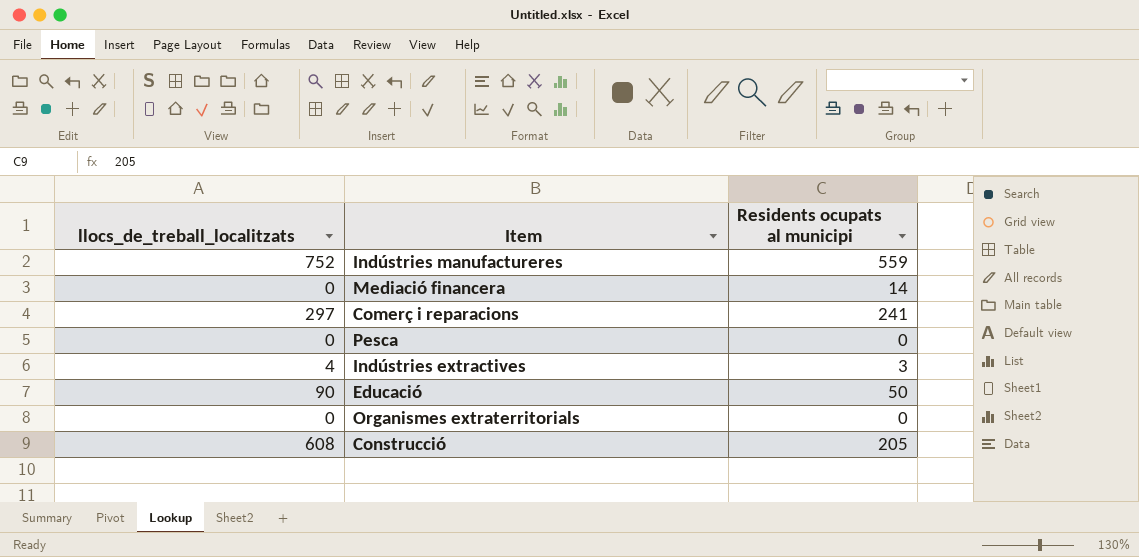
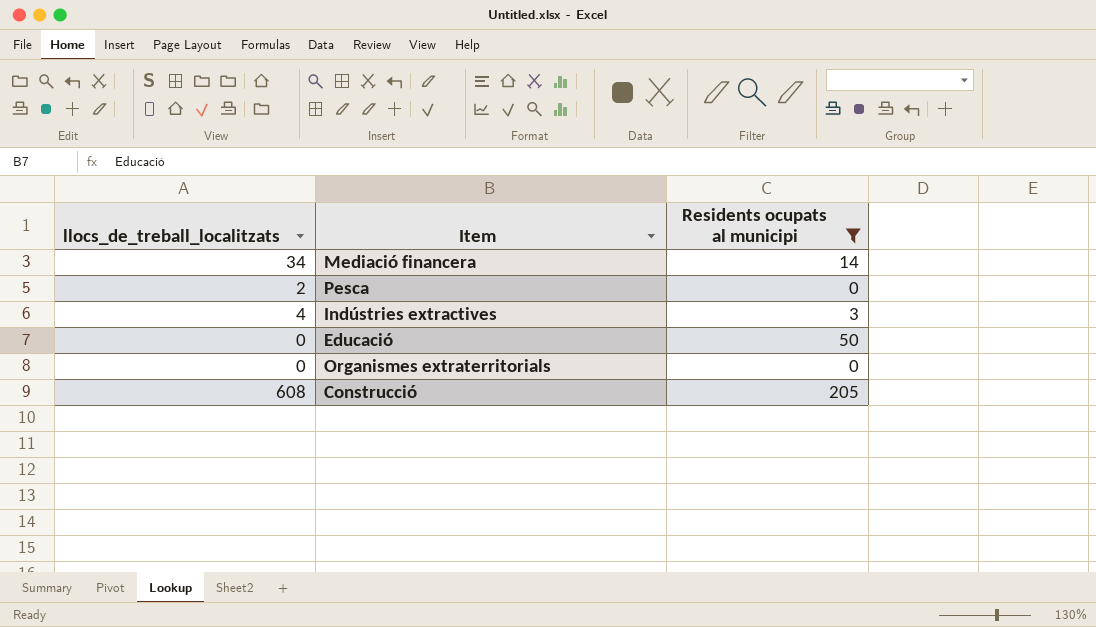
filter: none -> Residents ocupats al municipi <= 205
Mediació financera | llocs_de_treball_localitzats: 0 -> 34
Pesca | llocs_de_treball_localitzats: 0 -> 2
Educació | llocs_de_treball_localitzats: 90 -> 0

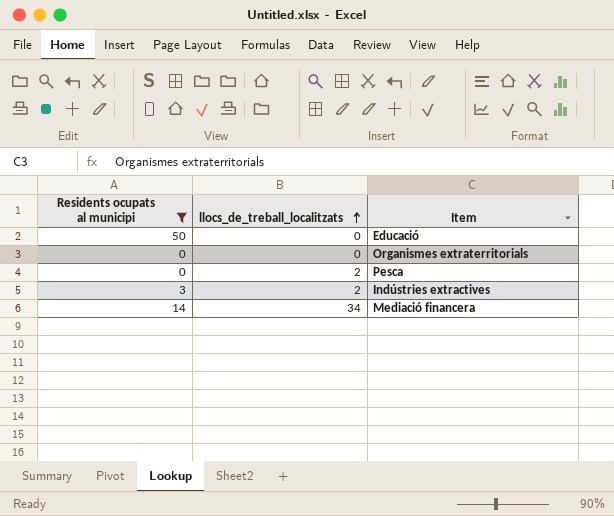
row order: none -> llocs_de_treball_localitzats ascending
column Residents ocupats al municipi | position: 3 -> 1
row Construcció: 608 | 205 -> none
Indústries extractives | llocs_de_treball_localitzats: 4 -> 2

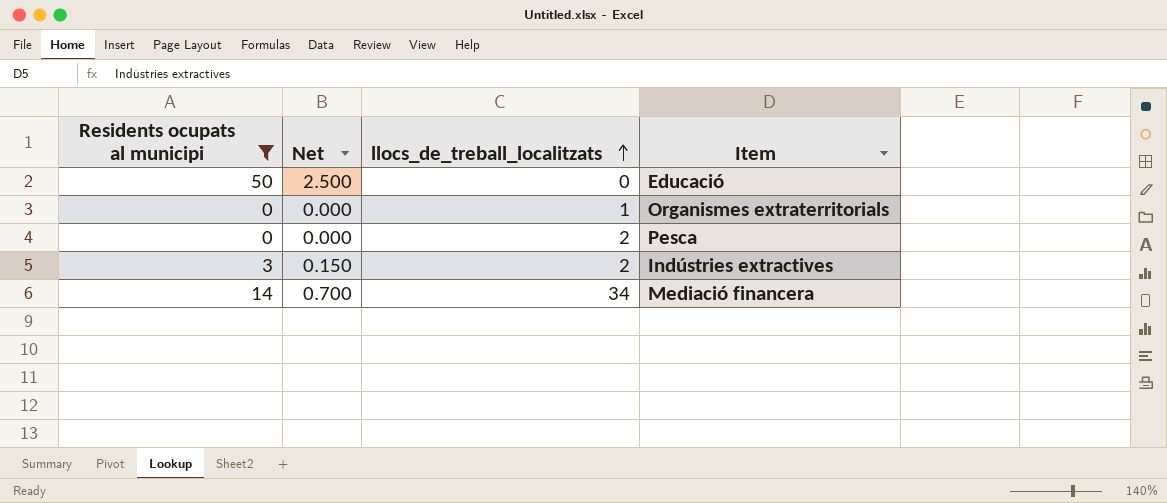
column Net | formula: none -> [Residents ocupats al municipi] * 0.05
Organismes extraterritorials | llocs_de_treball_localitzats: 0 -> 1

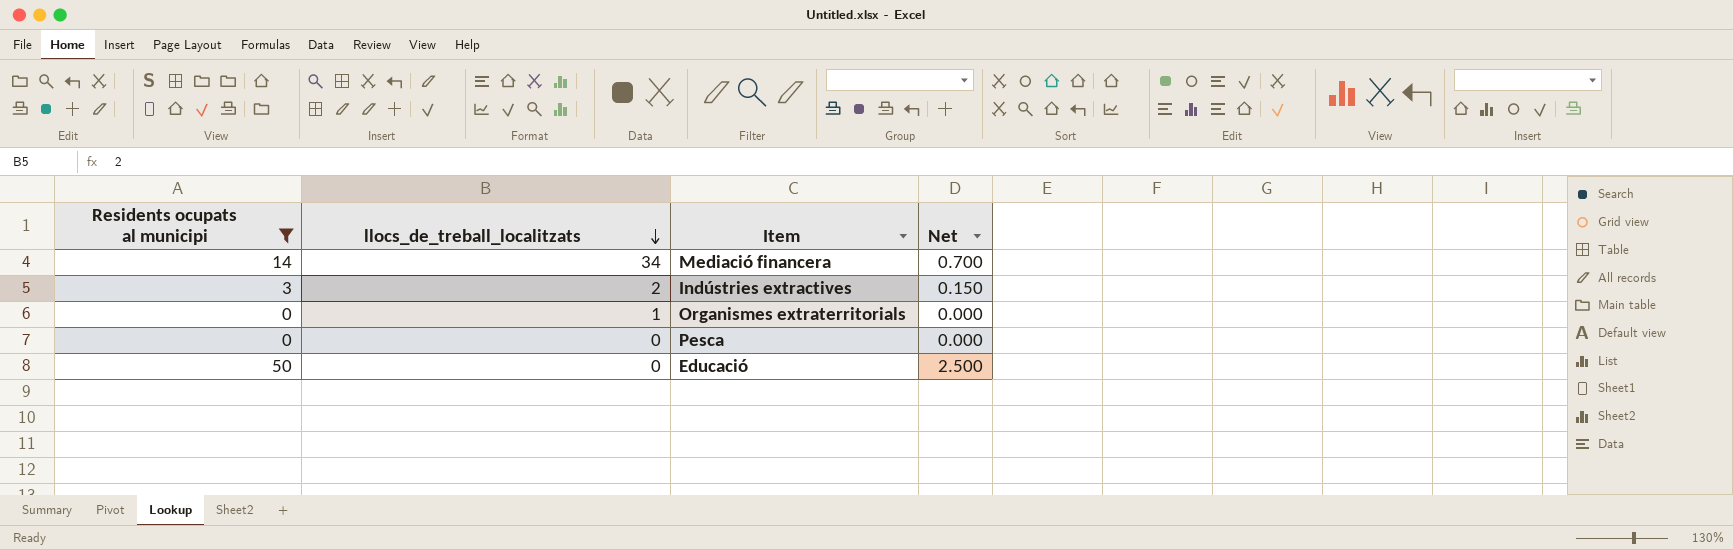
row order: llocs_de_treball_localitzats ascending -> llocs_de_treball_localitzats descending
column Net | position: 2 -> 4
Pesca | llocs_de_treball_localitzats: 2 -> 0

